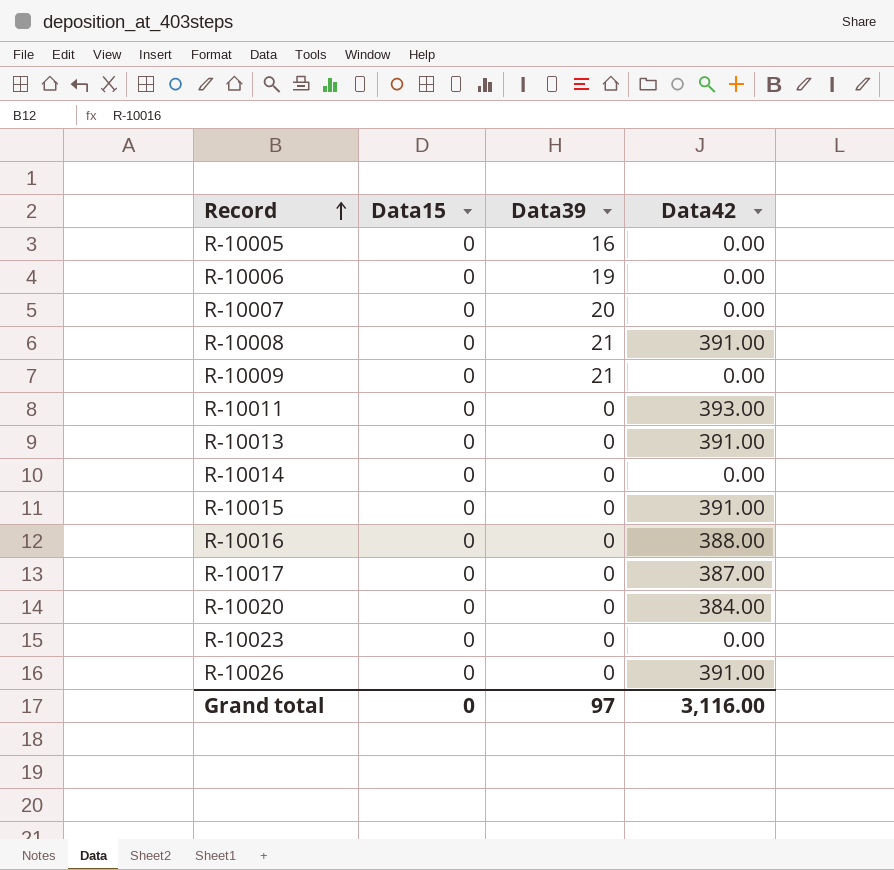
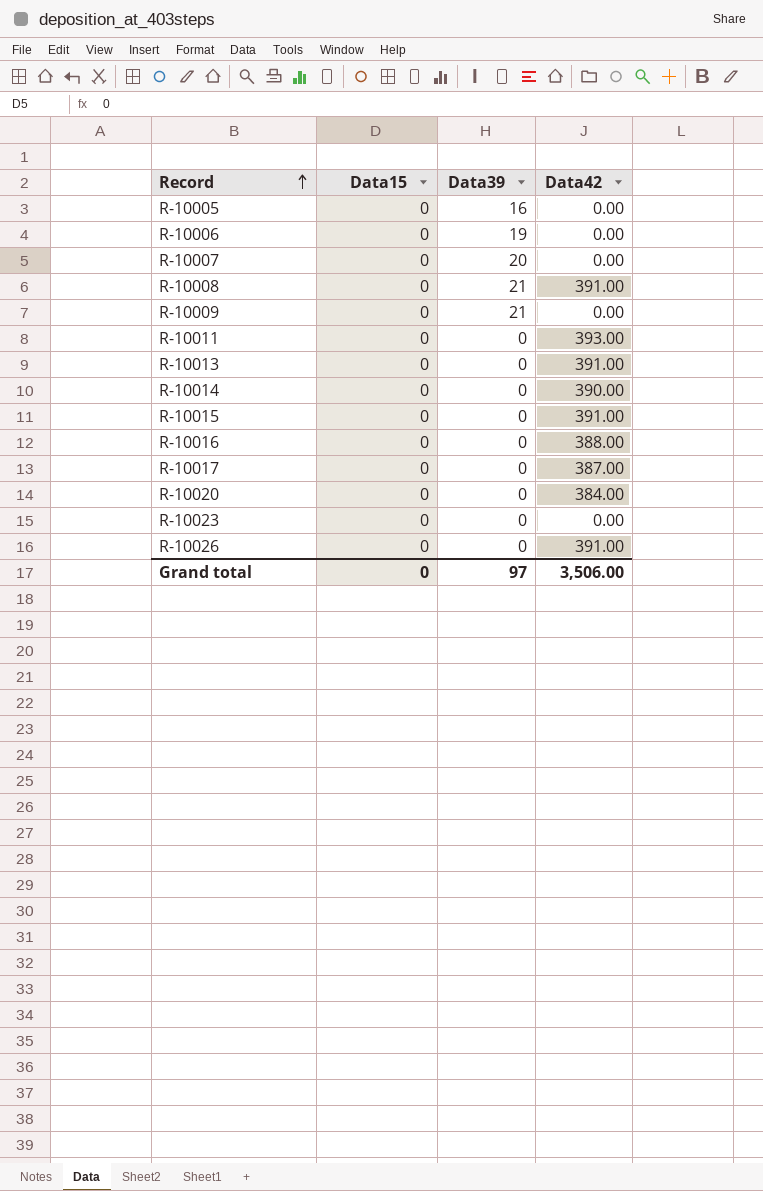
R-10014 | Data42: 0.00 -> 390.00
Grand total | Data42: 3,116.00 -> 3,506.00

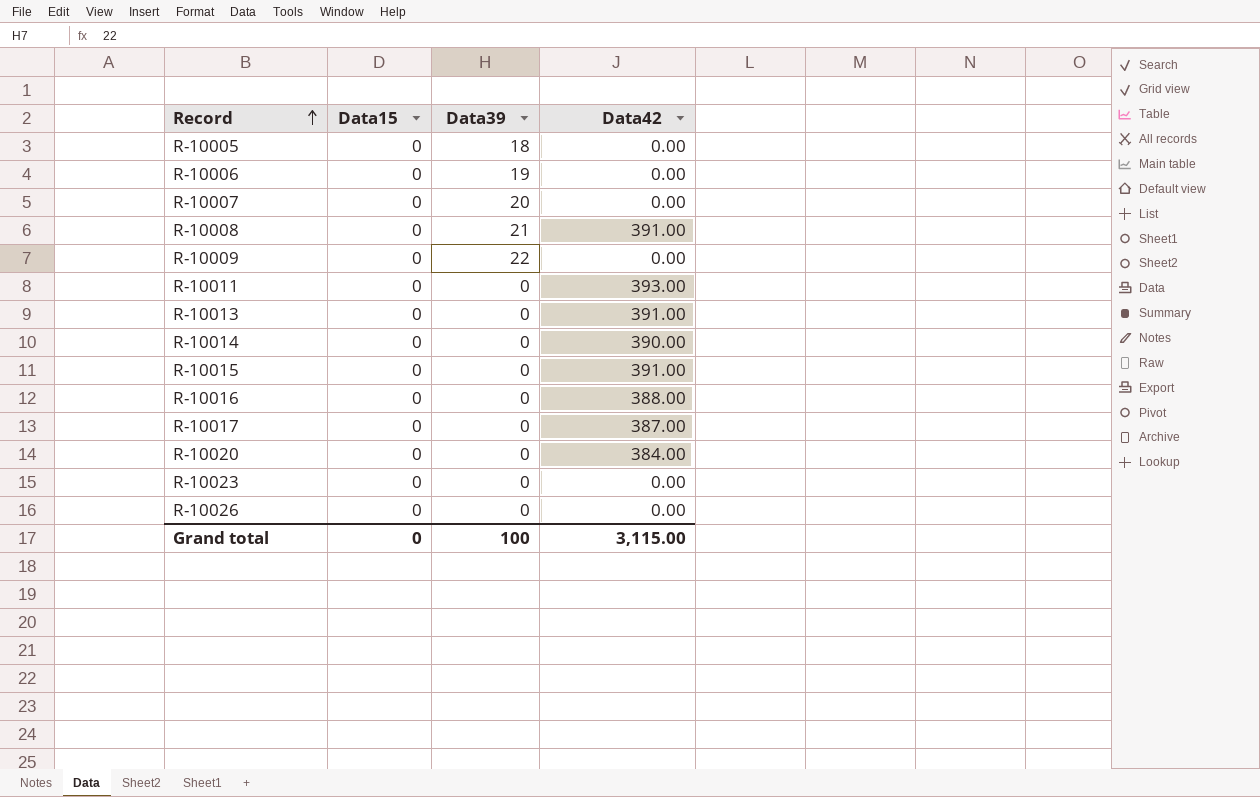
R-10005 | Data39: 16 -> 18
R-10009 | Data39: 21 -> 22
R-10026 | Data42: 391.00 -> 0.00
Grand total | Data39: 97 -> 100
Grand total | Data42: 3,506.00 -> 3,115.00

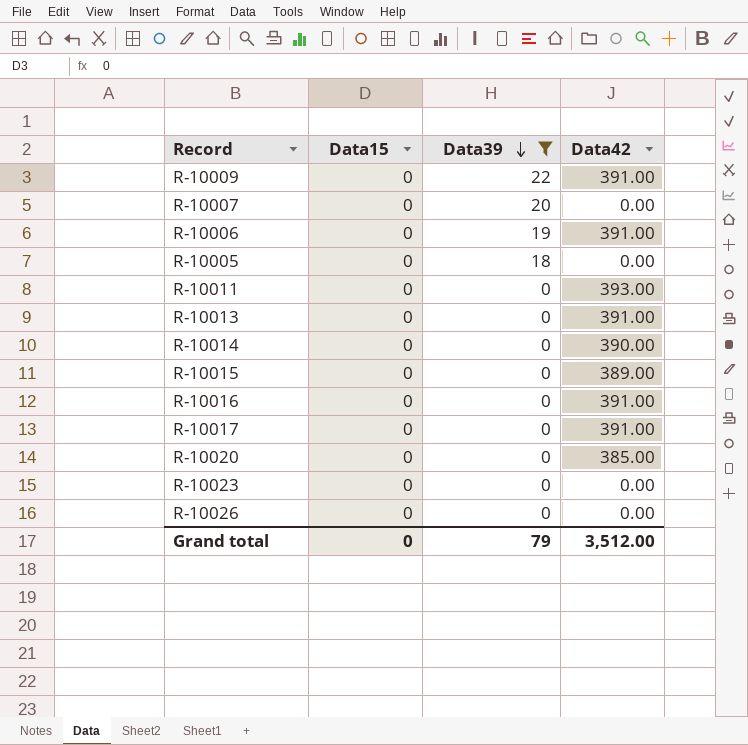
filter: none -> Data39 != 21
row order: Record ascending -> Data39 descending
R-10009 | Data42: 0.00 -> 391.00
R-10006 | Data42: 0.00 -> 391.00
R-10015 | Data42: 391.00 -> 389.00
R-10016 | Data42: 388.00 -> 391.00
R-10017 | Data42: 387.00 -> 391.00
R-10020 | Data42: 384.00 -> 385.00
Grand total | Data39: 100 -> 79
Grand total | Data42: 3,115.00 -> 3,512.00

